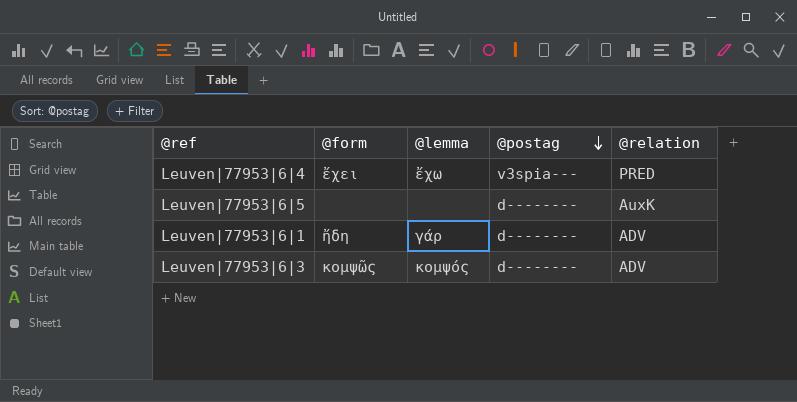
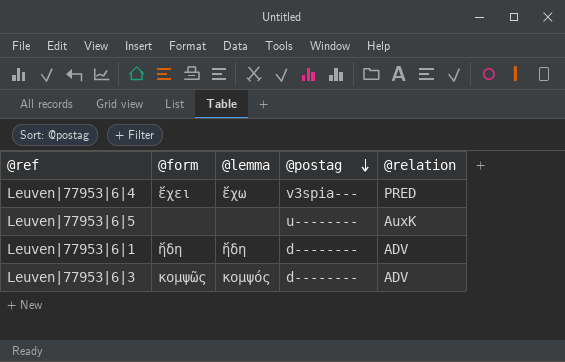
Leuven|77953|6|5 | @postag: d-------- -> u--------
Leuven|77953|6|1 | @lemma: γάρ -> ἤδη

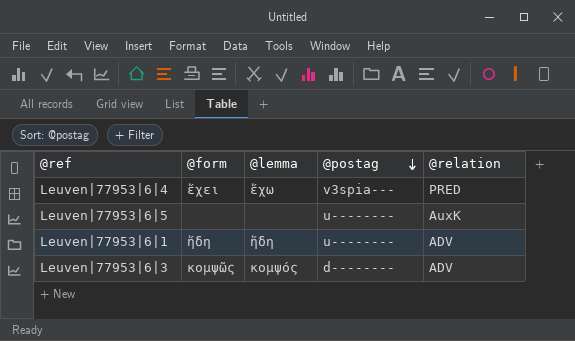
Leuven|77953|6|1 | @postag: d-------- -> u--------

